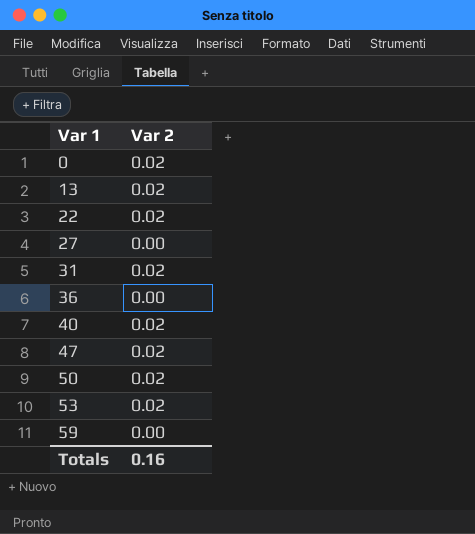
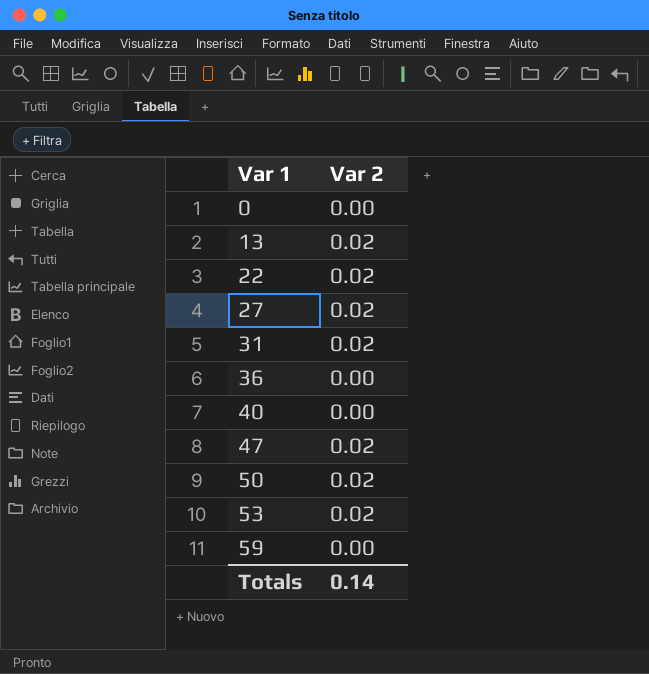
0 | Var 2: 0.02 -> 0.00
27 | Var 2: 0.00 -> 0.02
40 | Var 2: 0.02 -> 0.00
Totals | Var 2: 0.16 -> 0.14

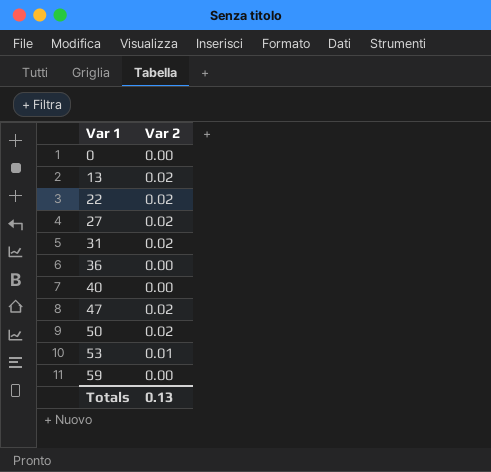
53 | Var 2: 0.02 -> 0.01
Totals | Var 2: 0.14 -> 0.13

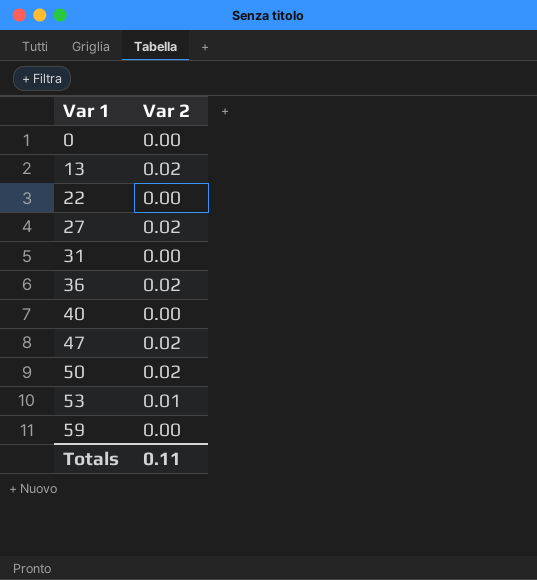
22 | Var 2: 0.02 -> 0.00
31 | Var 2: 0.02 -> 0.00
36 | Var 2: 0.00 -> 0.02
Totals | Var 2: 0.13 -> 0.11

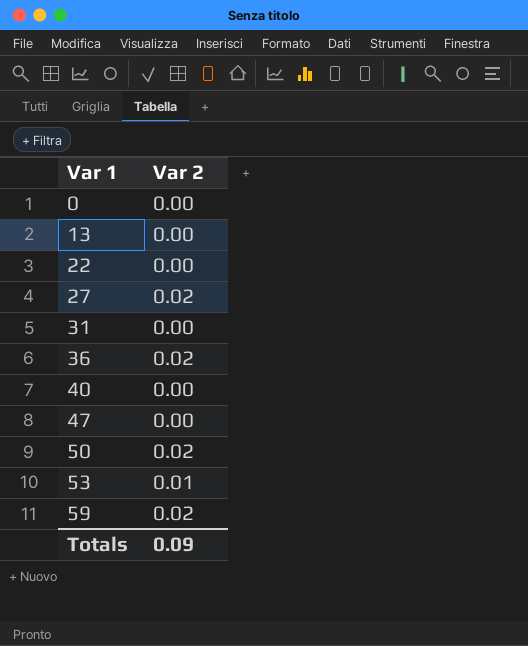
13 | Var 2: 0.02 -> 0.00
47 | Var 2: 0.02 -> 0.00
59 | Var 2: 0.00 -> 0.02
Totals | Var 2: 0.11 -> 0.09

